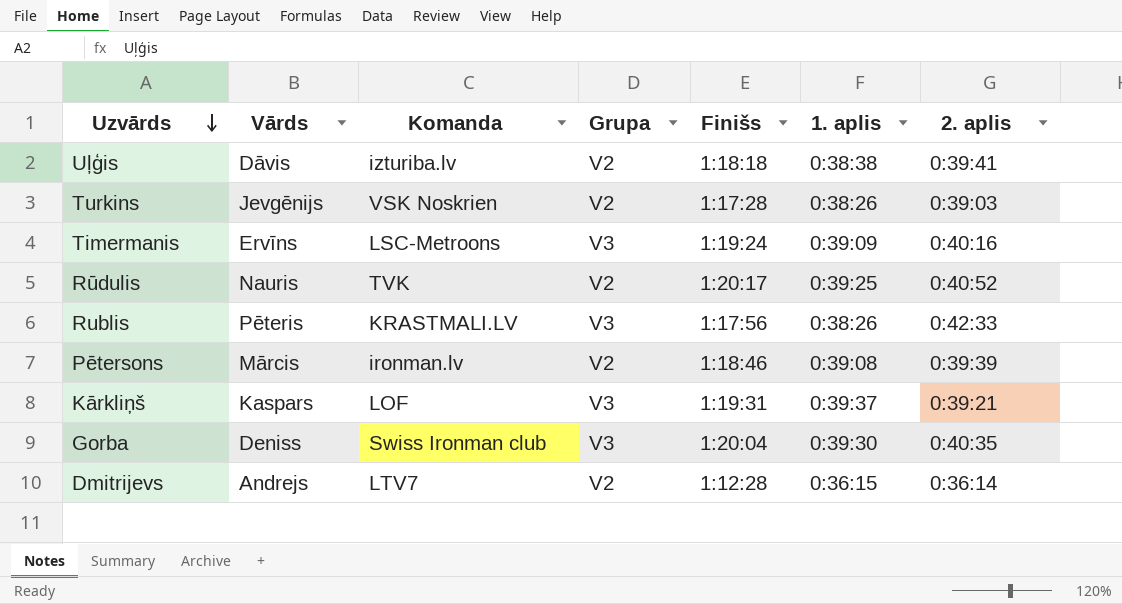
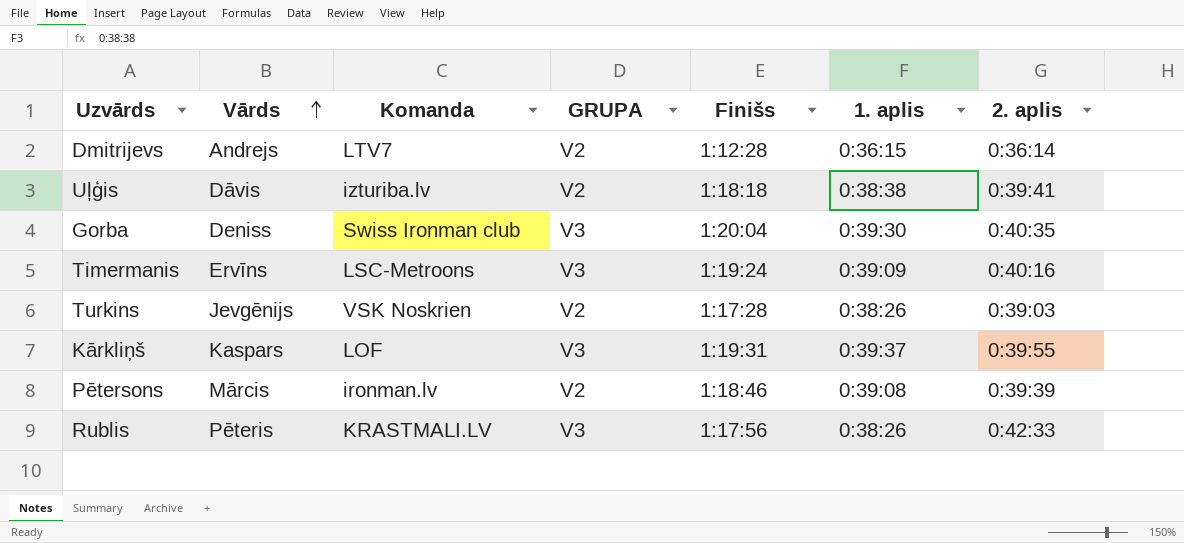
row order: Uzvārds descending -> Vārds ascending
column name: Grupa -> GRUPA
row Rūdulis: Nauris | TVK | V2 | 1:20:17 | 0:39:25 | 0:40:52 -> none
Kārkliņš | 2. aplis: 0:39:21 -> 0:39:55

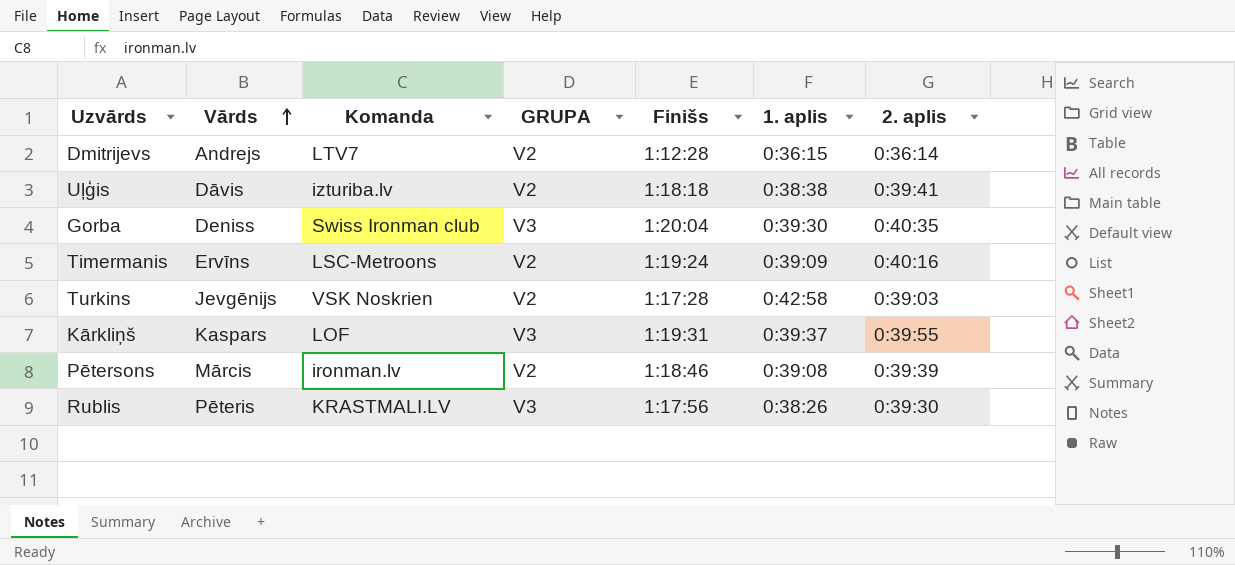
Timermanis | GRUPA: V3 -> V2
Turkins | 1. aplis: 0:38:26 -> 0:42:58
Rublis | 2. aplis: 0:42:33 -> 0:39:30

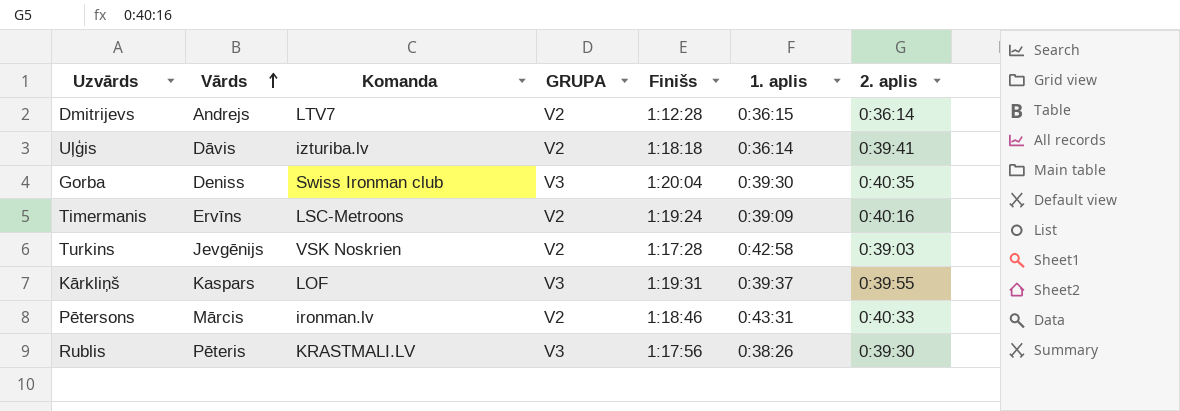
Uļģis | 1. aplis: 0:38:38 -> 0:36:14
Pētersons | 1. aplis: 0:39:08 -> 0:43:31
Pētersons | 2. aplis: 0:39:39 -> 0:40:33

